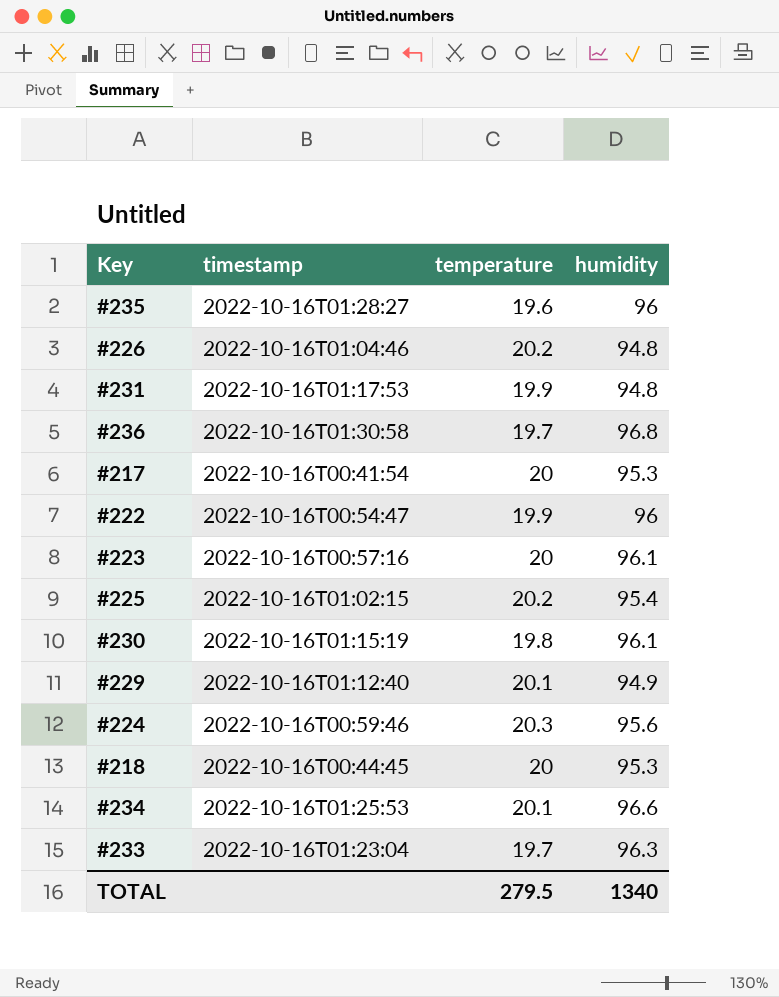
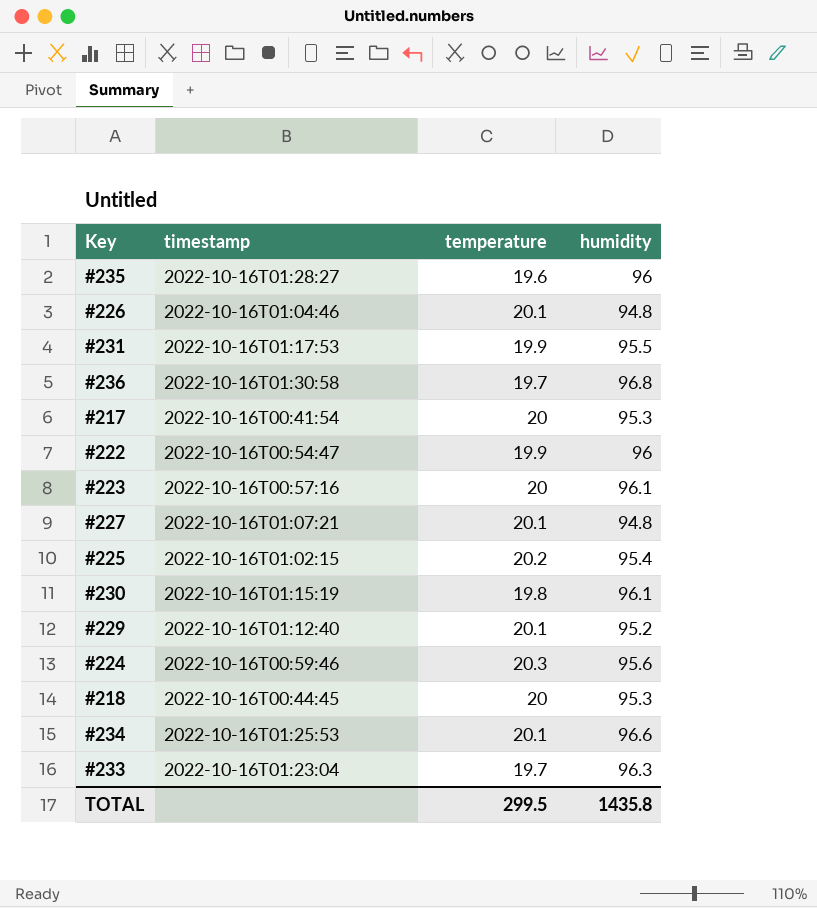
#226 | temperature: 20.2 -> 20.1
#231 | humidity: 94.8 -> 95.5
row #227: none -> 2022-10-16T01:07:21 | 20.1 | 94.8
#229 | humidity: 94.9 -> 95.2
TOTAL | temperature: 279.5 -> 299.5
TOTAL | humidity: 1340 -> 1435.8

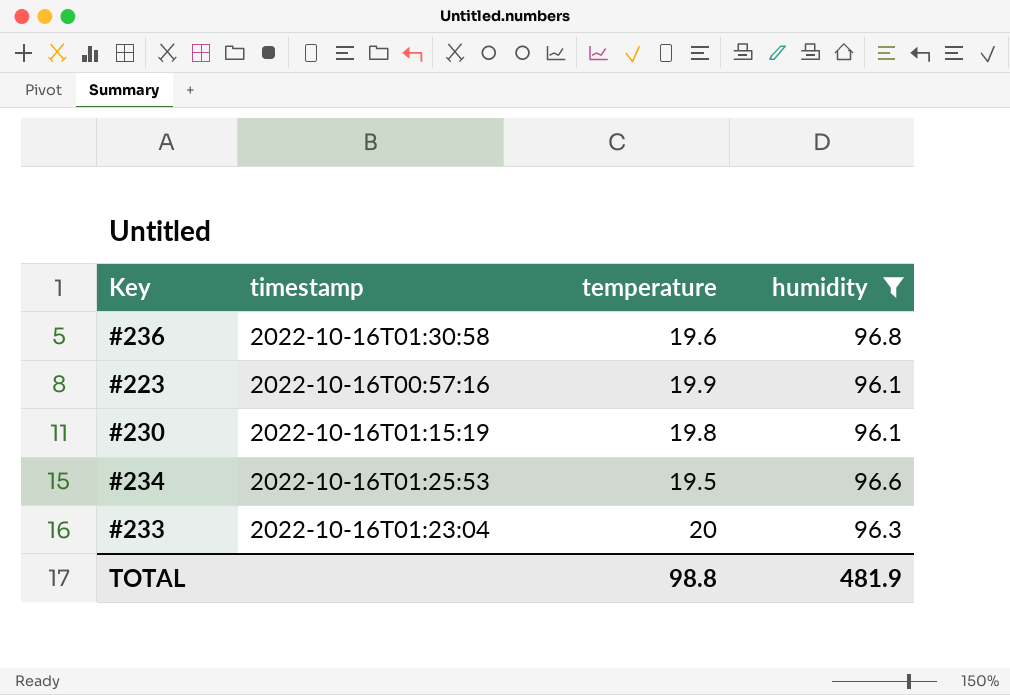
filter: none -> humidity >= 96.1
#236 | temperature: 19.7 -> 19.6
#223 | temperature: 20 -> 19.9
#234 | temperature: 20.1 -> 19.5
#233 | temperature: 19.7 -> 20
TOTAL | temperature: 299.5 -> 98.8
TOTAL | humidity: 1435.8 -> 481.9

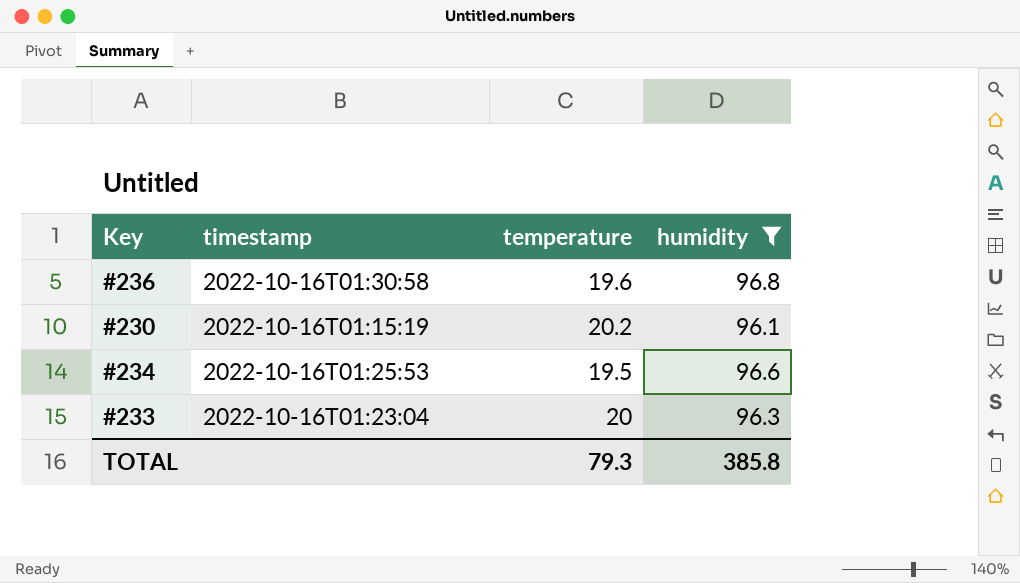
row #223: 2022-10-16T00:57:16 | 19.9 | 96.1 -> none
#230 | temperature: 19.8 -> 20.2
TOTAL | temperature: 98.8 -> 79.3
TOTAL | humidity: 481.9 -> 385.8

